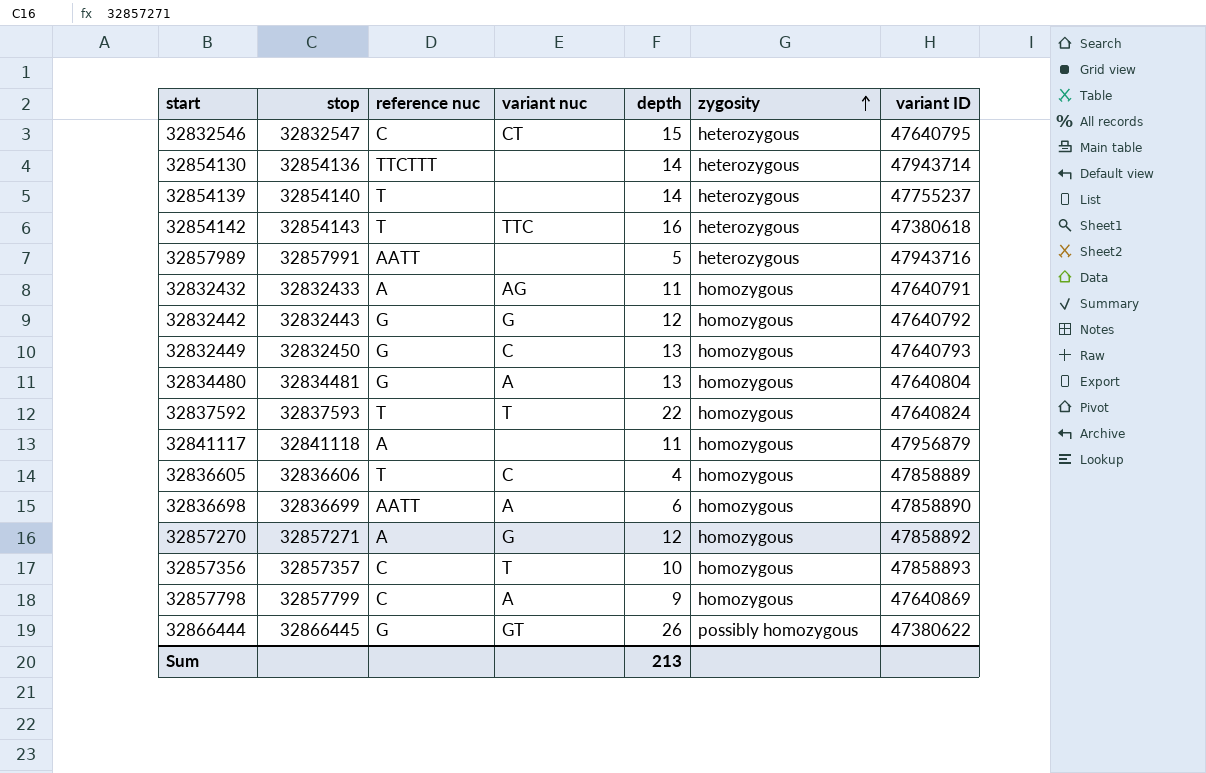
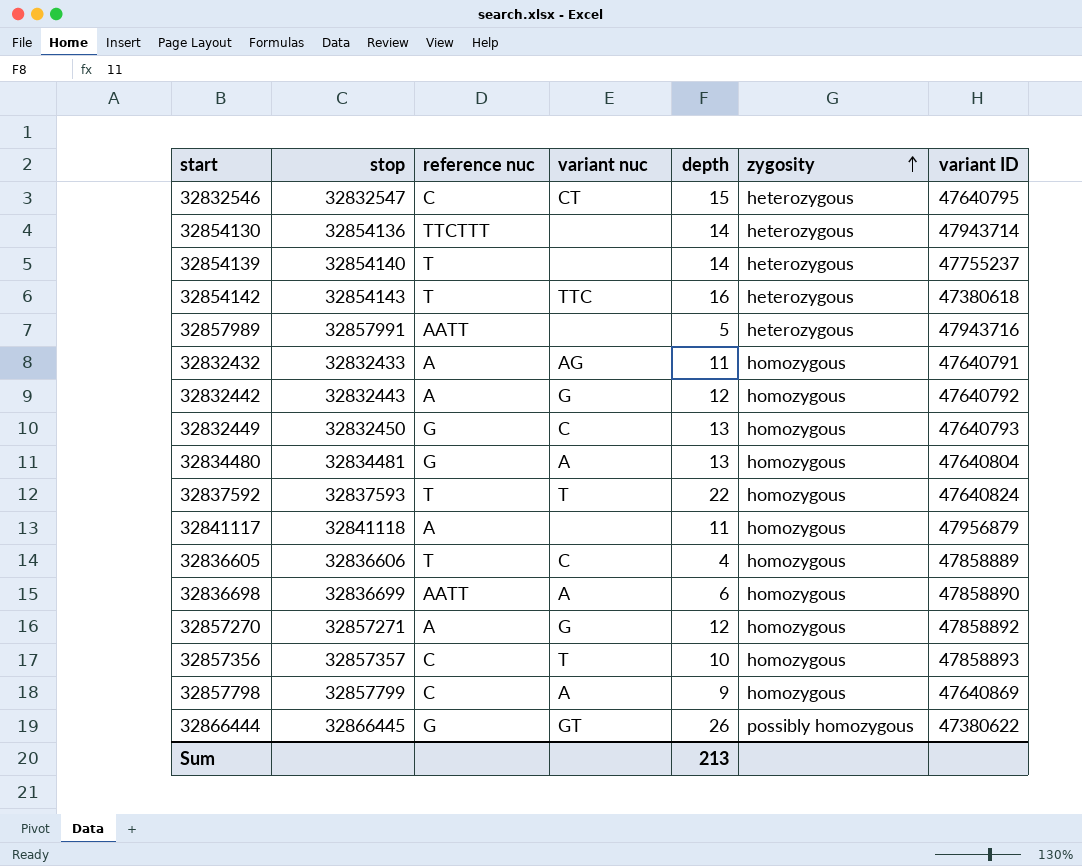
32832442 | reference nuc: G -> A

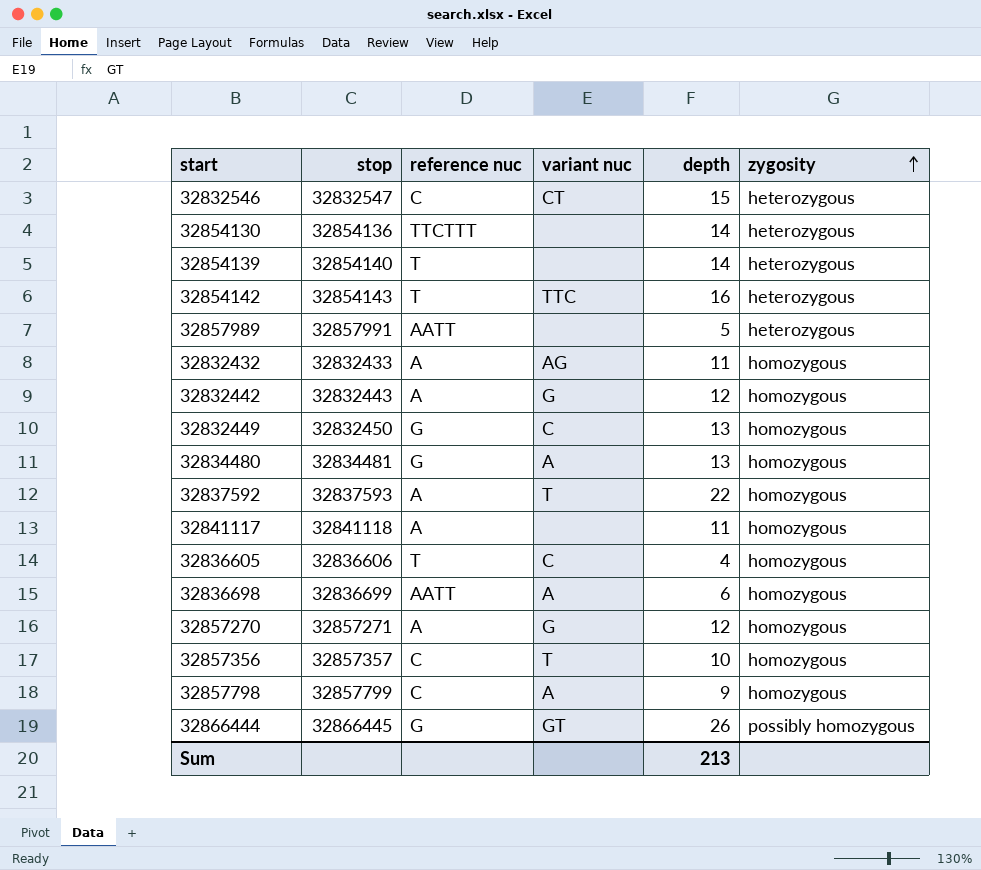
column variant ID | position: 7 -> none
32837592 | reference nuc: T -> A

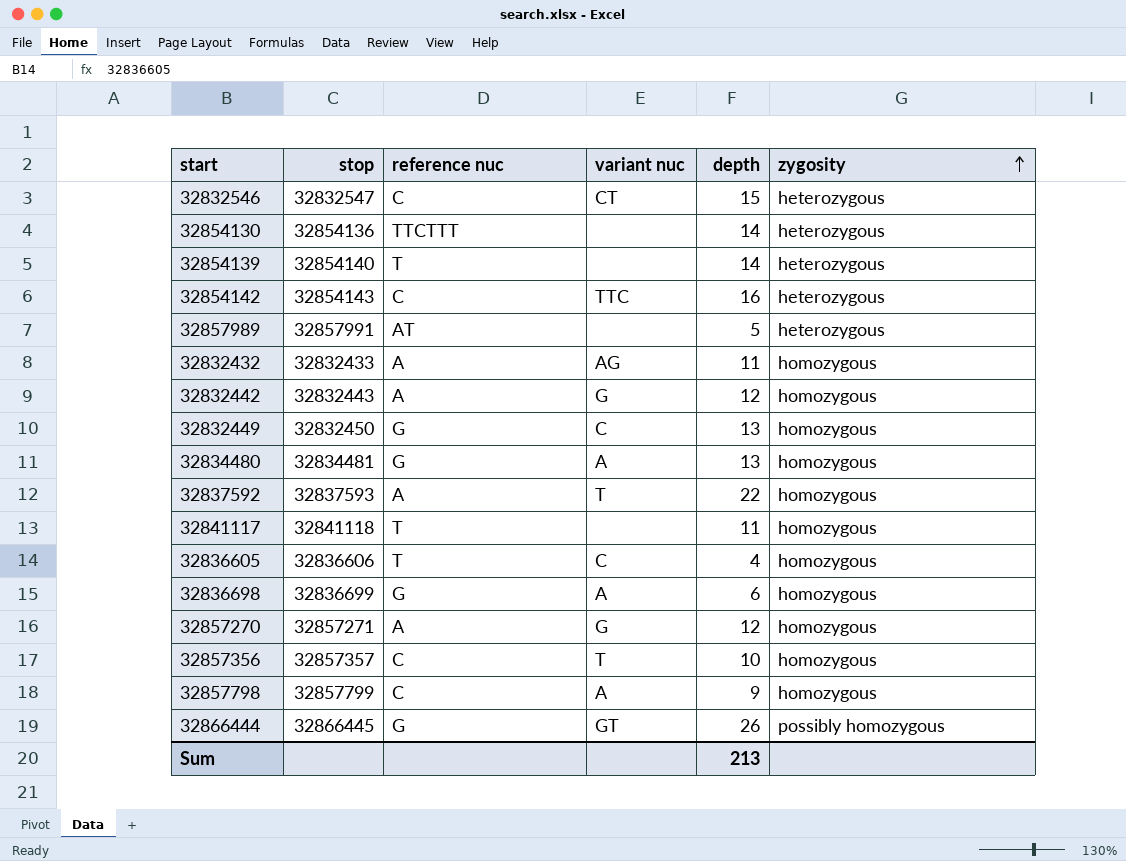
32854142 | reference nuc: T -> C
32857989 | reference nuc: AATT -> AT
32841117 | reference nuc: A -> T
32836698 | reference nuc: AATT -> G

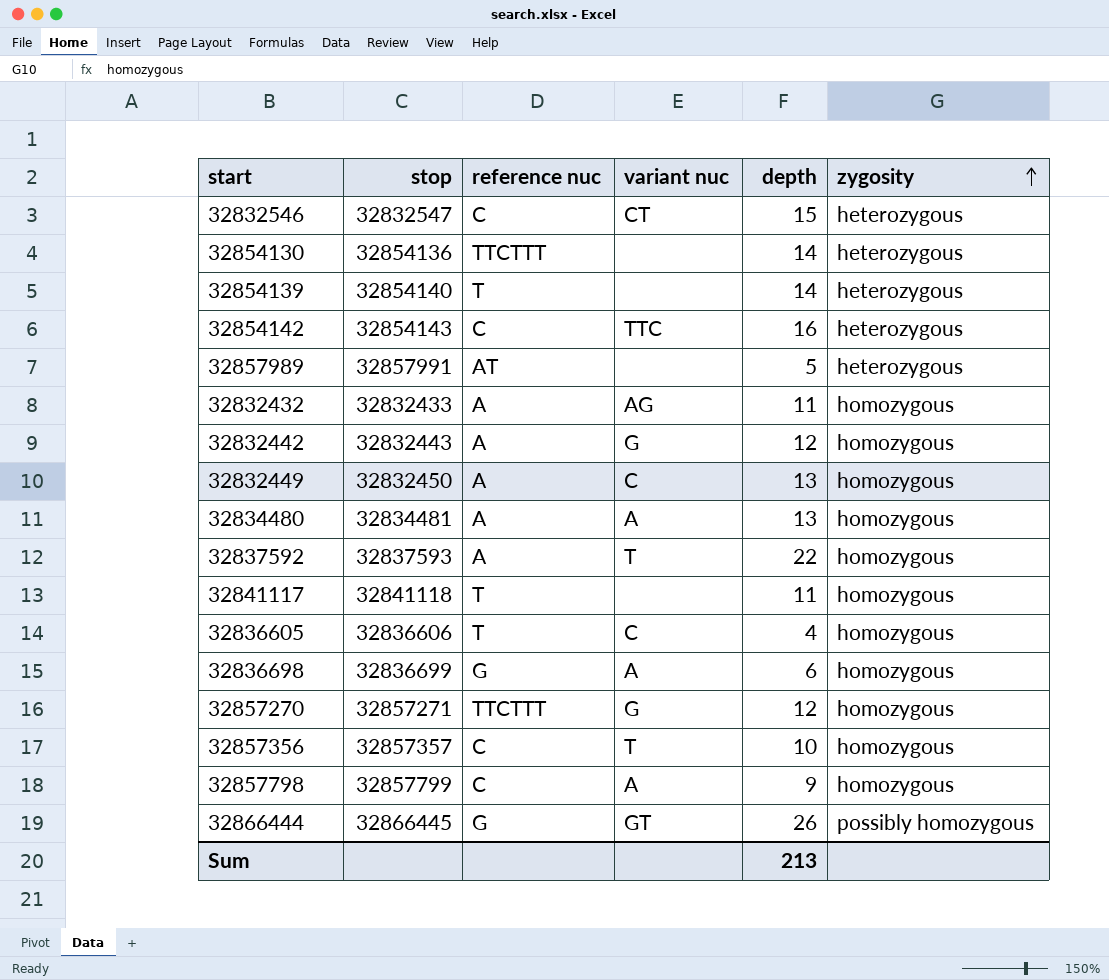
32832449 | reference nuc: G -> A
32834480 | reference nuc: G -> A
32857270 | reference nuc: A -> TTCTTT

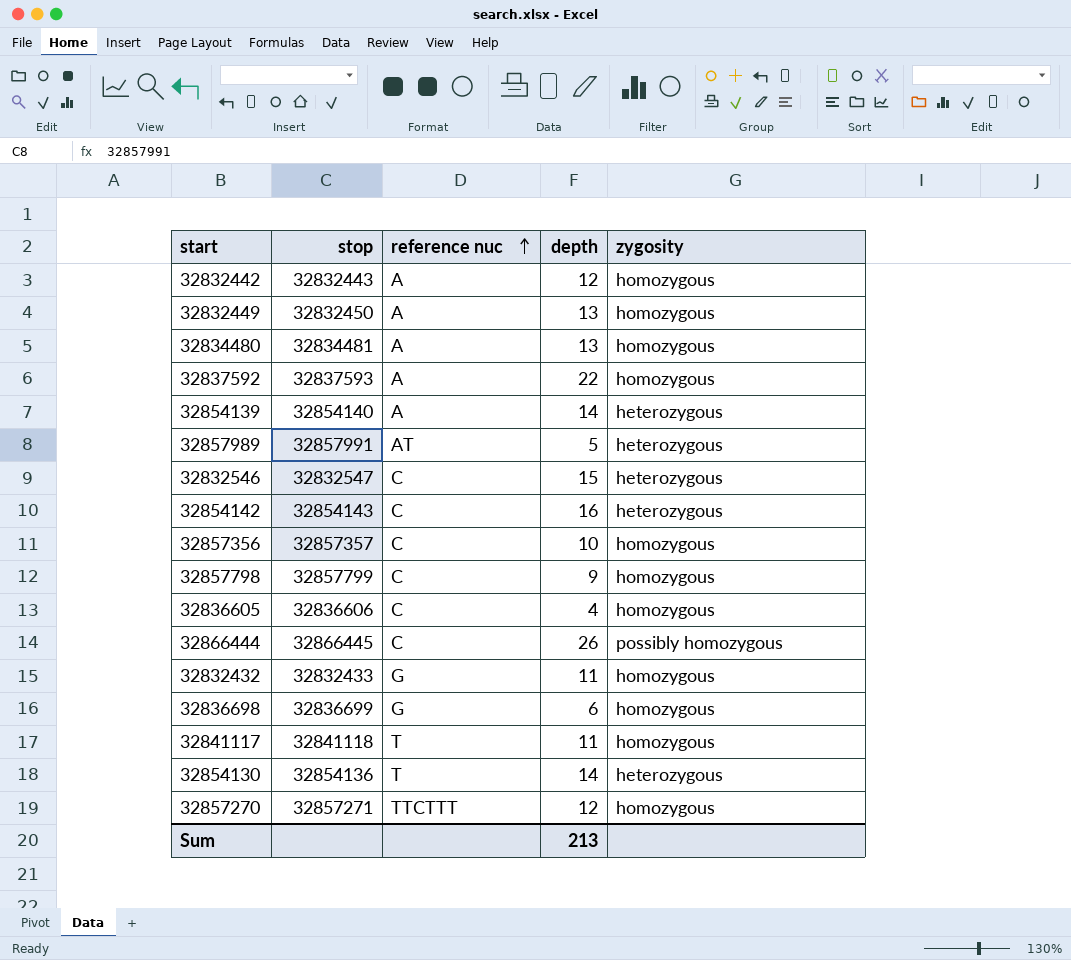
row order: zygosity ascending -> reference nuc ascending
column variant nuc | position: 4 -> none
32854139 | reference nuc: T -> A
32836605 | reference nuc: T -> C
32866444 | reference nuc: G -> C
32832432 | reference nuc: A -> G
32854130 | reference nuc: TTCTTT -> T

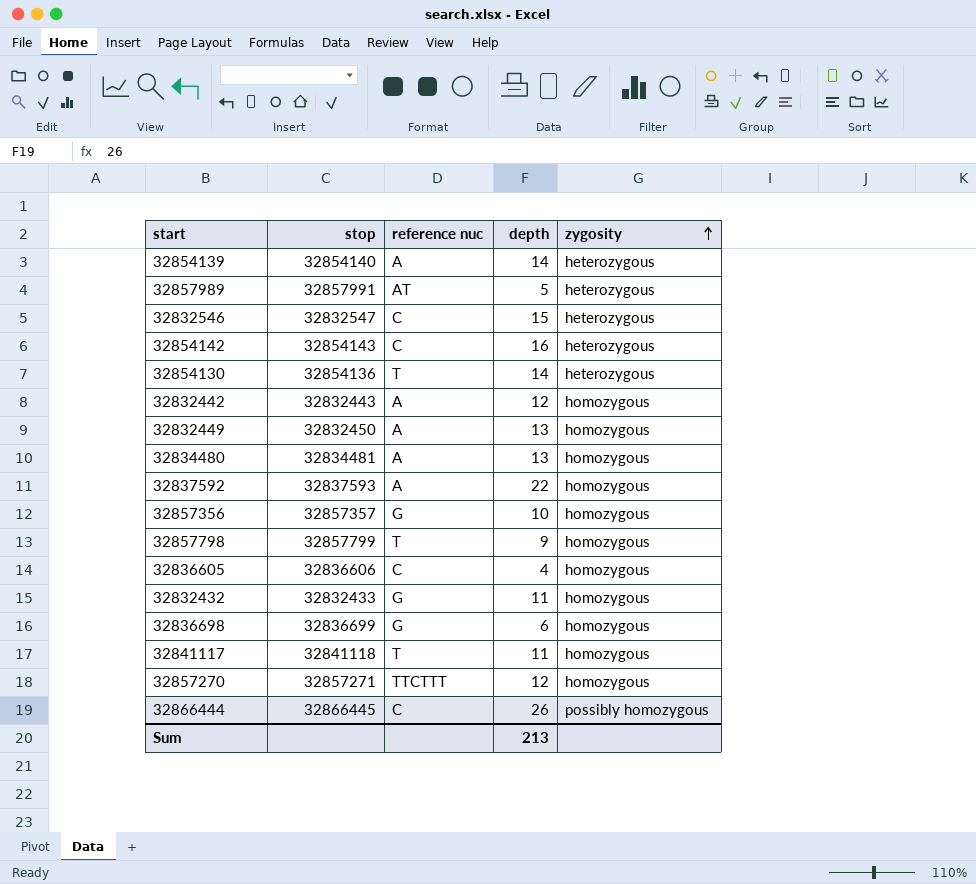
row order: reference nuc ascending -> zygosity ascending
32857356 | reference nuc: C -> G
32857798 | reference nuc: C -> T

